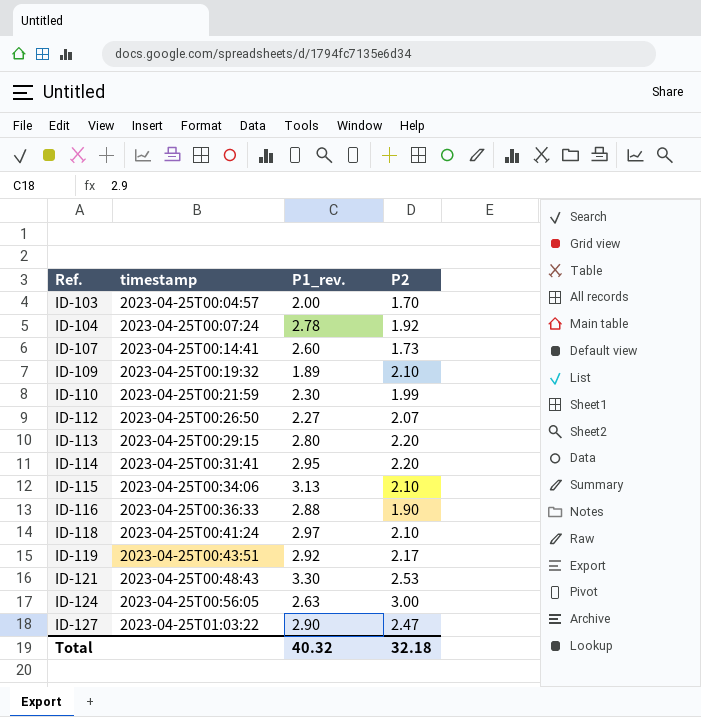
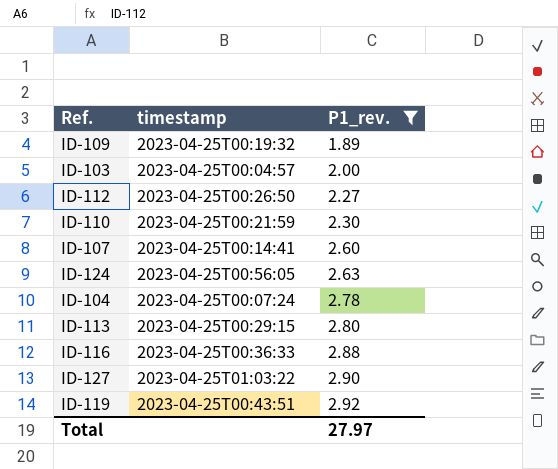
filter: none -> P1_rev. <= 2.92
row order: Ref. ascending -> P1_rev. ascending
column P2 | position: 4 -> none
Total | P1_rev.: 40.32 -> 27.97

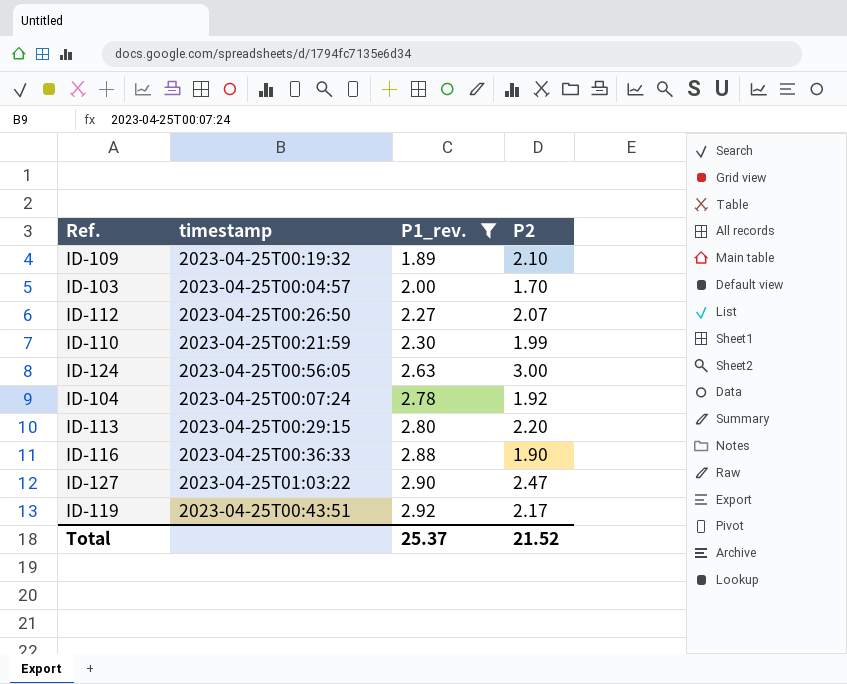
column P2 | position: none -> 4
row ID-107: 2023-04-25T00:14:41 | 2.60 -> none
Total | P1_rev.: 27.97 -> 25.37

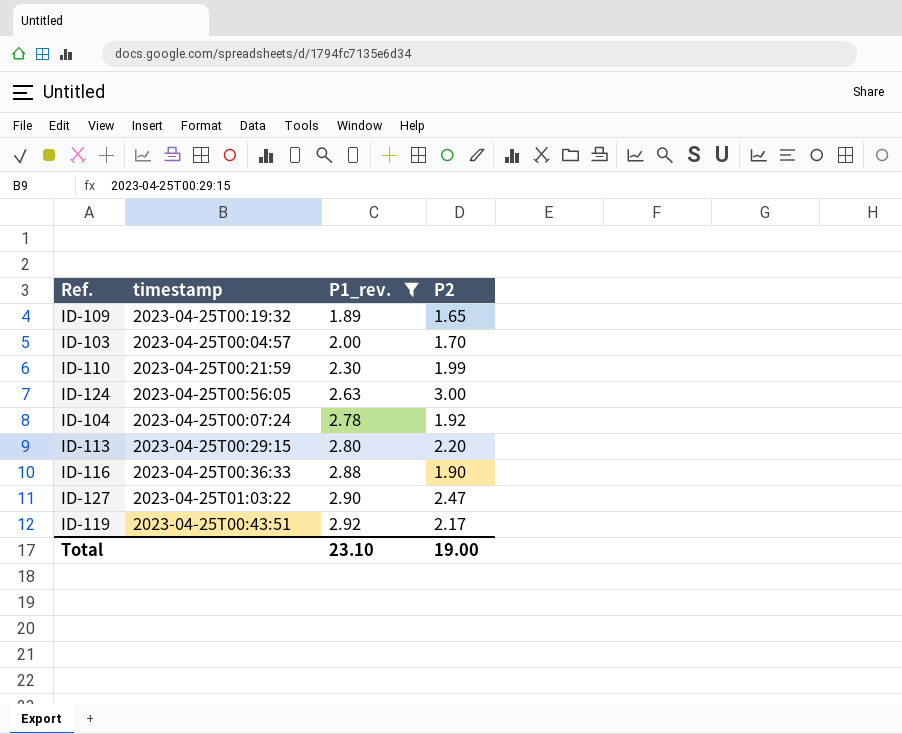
row ID-112: 2023-04-25T00:26:50 | 2.27 | 2.07 -> none
ID-109 | P2: 2.10 -> 1.65
Total | P1_rev.: 25.37 -> 23.10
Total | P2: 21.52 -> 19.00

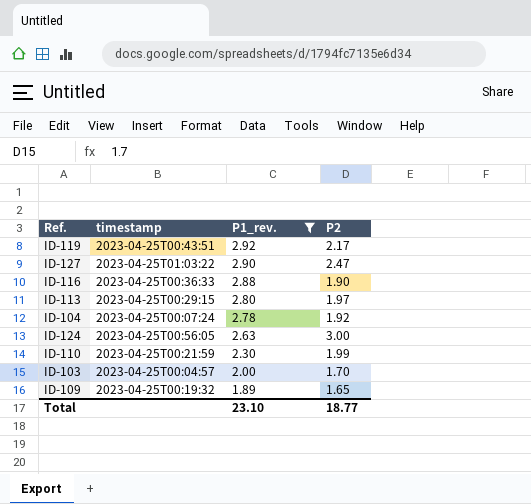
row order: P1_rev. ascending -> P1_rev. descending
ID-113 | P2: 2.20 -> 1.97
Total | P2: 19.00 -> 18.77

